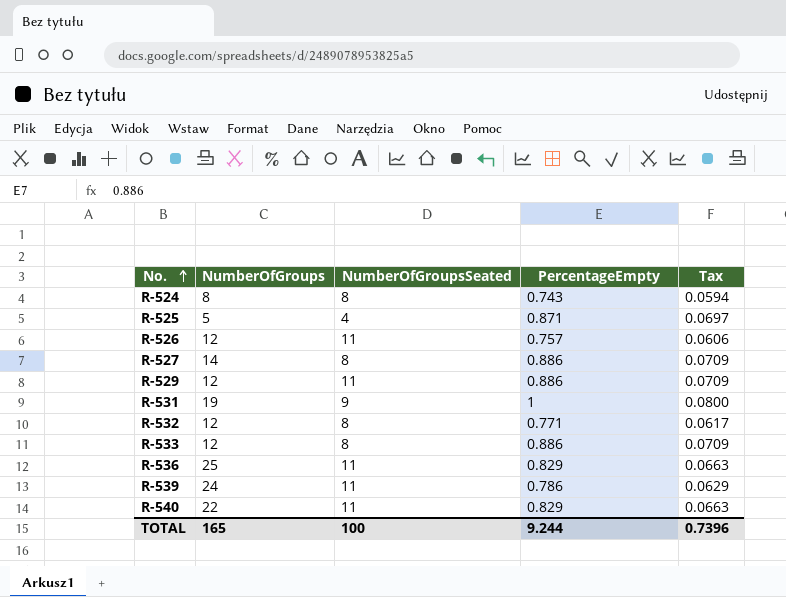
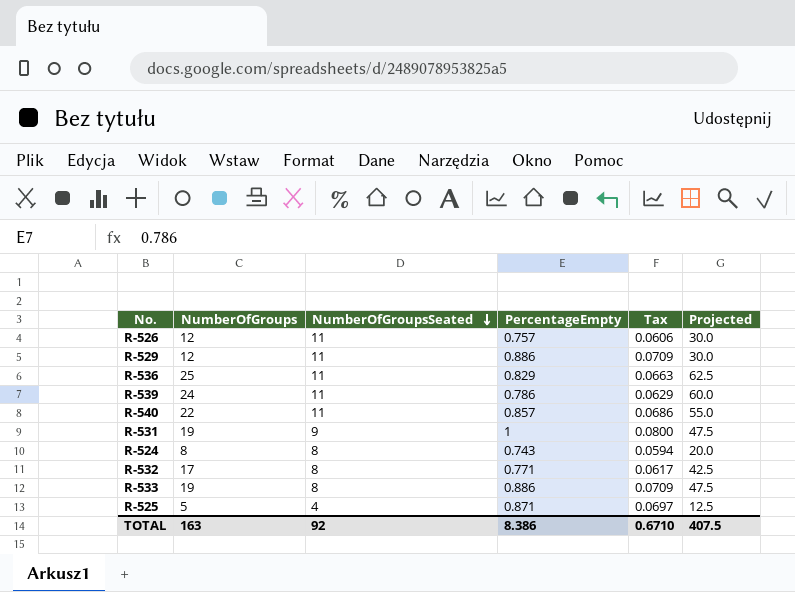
row order: No. ascending -> NumberOfGroupsSeated descending
column Projected | formula: none -> [NumberOfGroups] * 2.5
row R-527: 14 | 8 | 0.886 | 0.0709 -> none
R-540 | PercentageEmpty: 0.829 -> 0.857
R-540 | Tax: 0.0663 -> 0.0686
R-532 | NumberOfGroups: 12 -> 17
R-533 | NumberOfGroups: 12 -> 19
TOTAL | NumberOfGroups: 165 -> 163
TOTAL | NumberOfGroupsSeated: 100 -> 92
TOTAL | PercentageEmpty: 9.244 -> 8.386
TOTAL | Tax: 0.7396 -> 0.6710

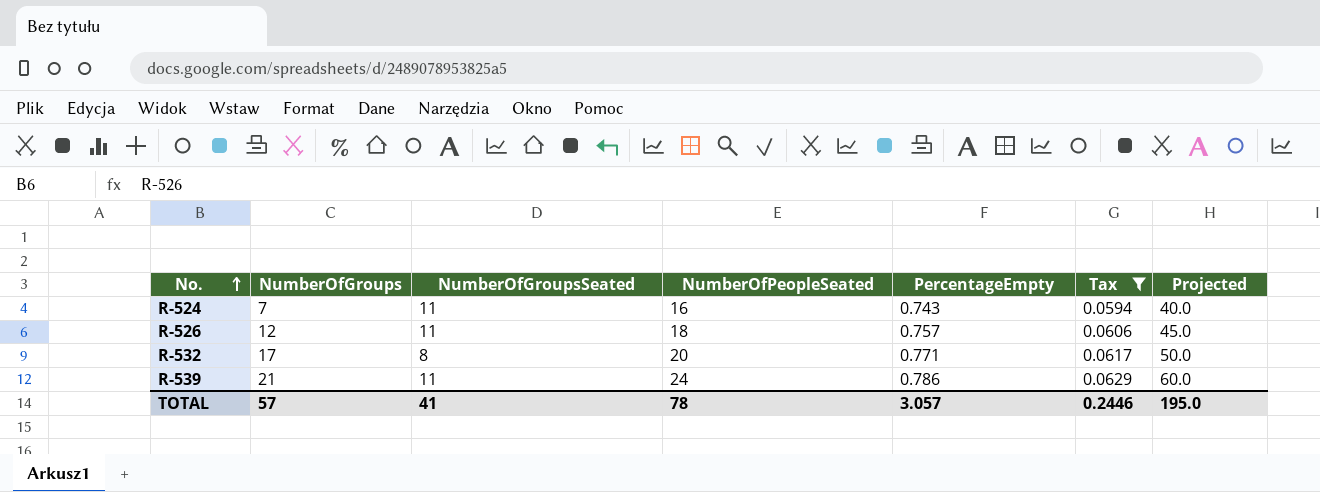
filter: none -> Tax <= 0.0629
row order: NumberOfGroupsSeated descending -> No. ascending
column NumberOfPeopleSeated | position: none -> 4
column Projected | formula: [NumberOfGroups] * 2.5 -> [NumberOfPeopleSeated] * 2.5
R-524 | NumberOfGroups: 8 -> 7
R-524 | NumberOfGroupsSeated: 8 -> 11
R-539 | NumberOfGroups: 24 -> 21
TOTAL | NumberOfGroups: 163 -> 57
TOTAL | NumberOfGroupsSeated: 92 -> 41
TOTAL | PercentageEmpty: 8.386 -> 3.057
TOTAL | Tax: 0.6710 -> 0.2446
TOTAL | Projected: 407.5 -> 195.0

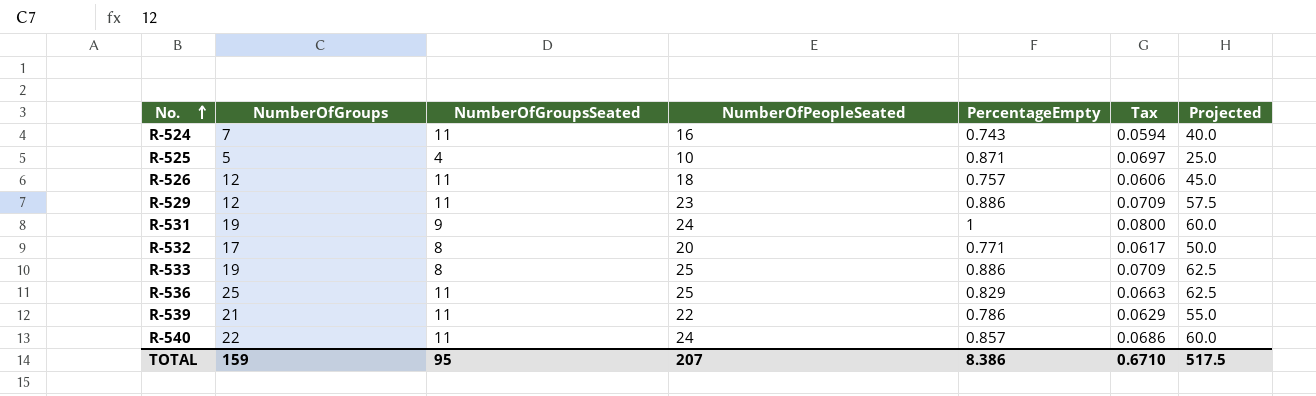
filter: Tax <= 0.0629 -> none
R-539 | NumberOfPeopleSeated: 24 -> 22
R-539 | Projected: 60.0 -> 55.0
TOTAL | NumberOfGroups: 57 -> 159
TOTAL | NumberOfGroupsSeated: 41 -> 95
TOTAL | NumberOfPeopleSeated: 78 -> 207
TOTAL | PercentageEmpty: 3.057 -> 8.386
TOTAL | Tax: 0.2446 -> 0.6710
TOTAL | Projected: 195.0 -> 517.5

